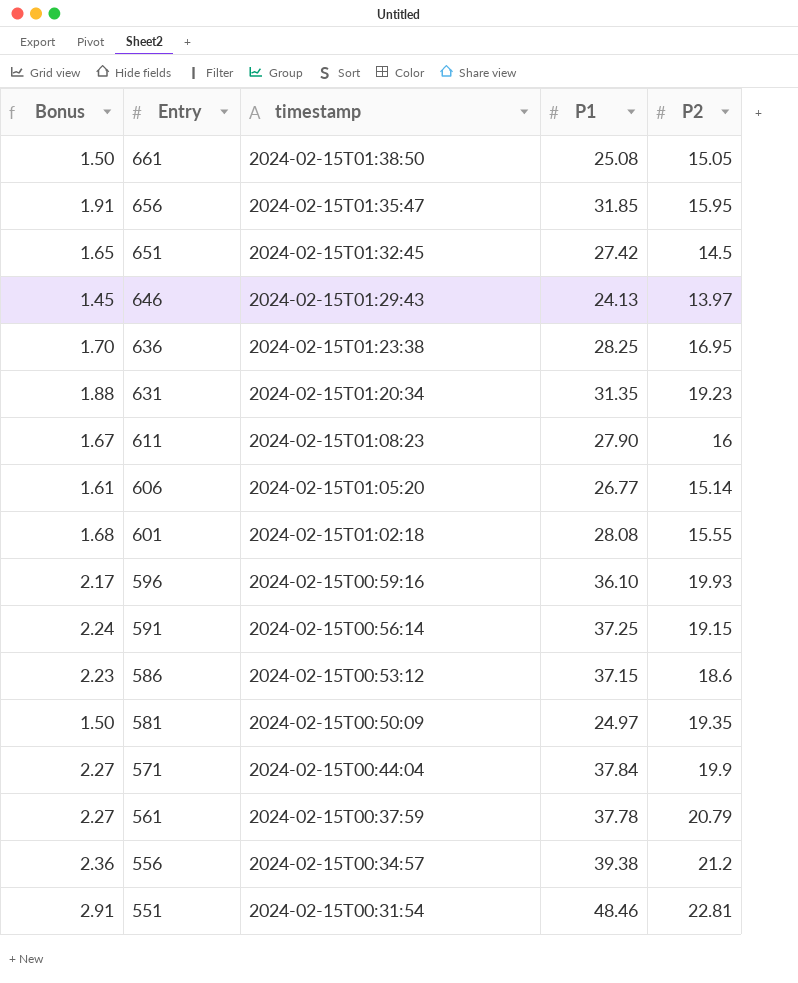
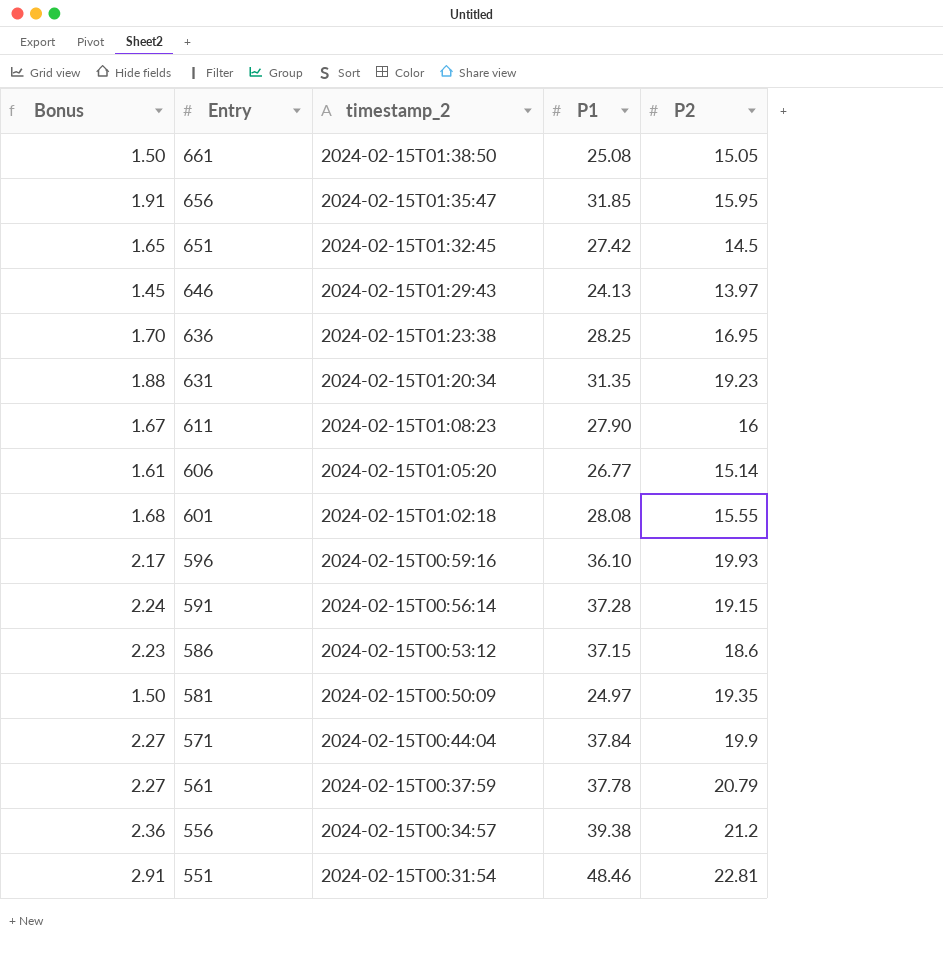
column name: timestamp -> timestamp_2
591 | P1: 37.25 -> 37.28

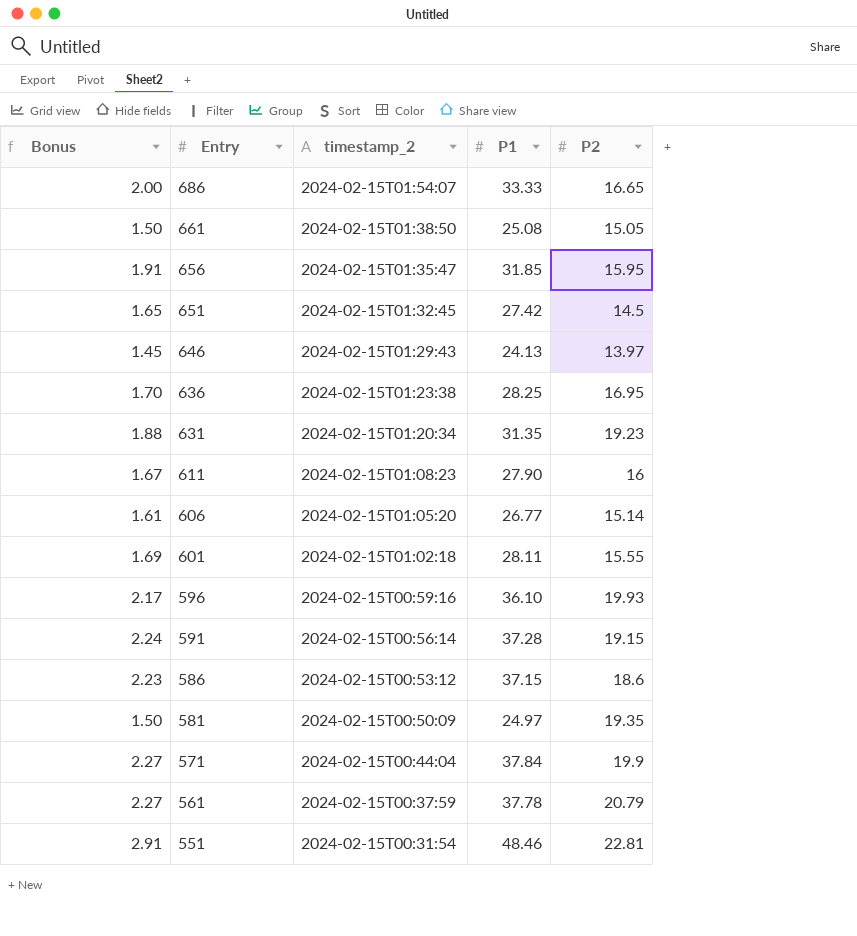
row 556: 2.36 | 2024-02-15T00:34:57 | 39.38 | 21.2 -> none
row 686: none -> 2.00 | 2024-02-15T01:54:07 | 33.33 | 16.65
601 | Bonus: 1.68 -> 1.69
601 | P1: 28.08 -> 28.11

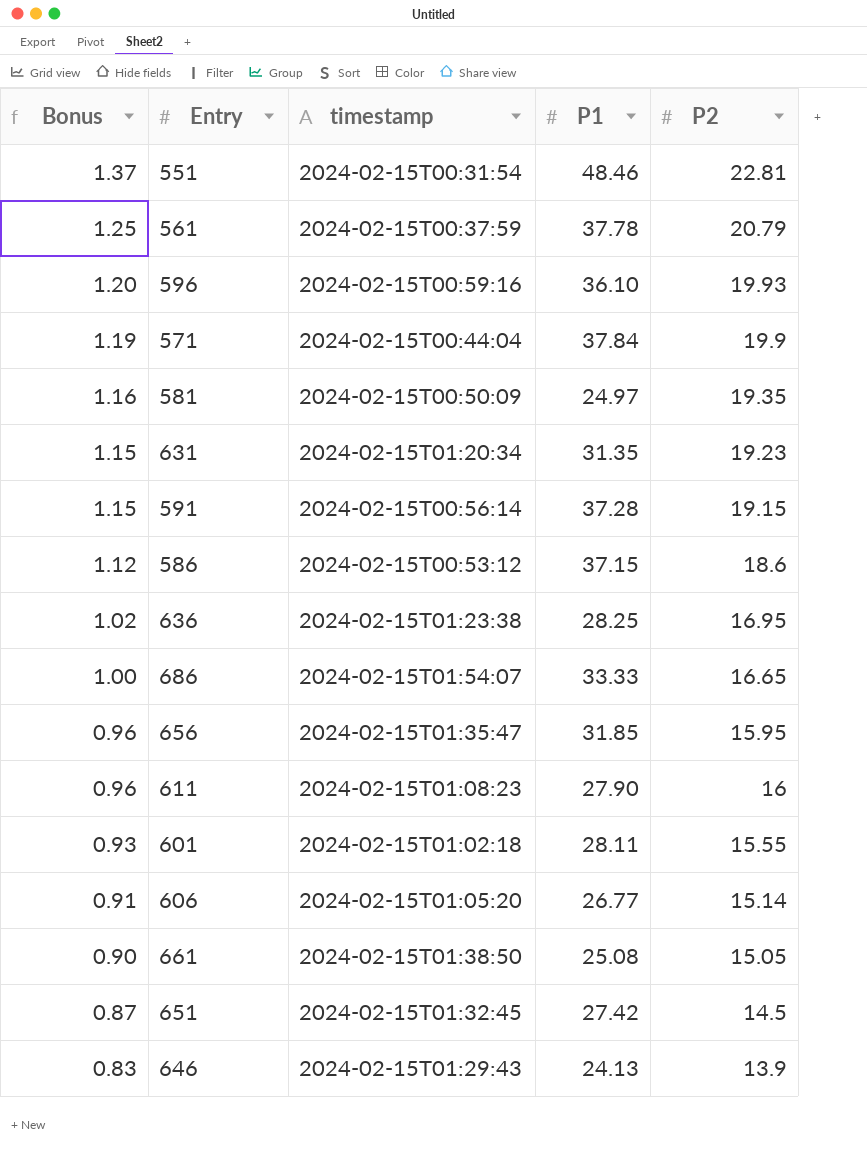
row order: Entry descending -> Bonus descending
column Bonus | formula: [P1] * 0.06 -> [P2] * 0.06
column name: timestamp_2 -> timestamp
646 | P2: 13.97 -> 13.9

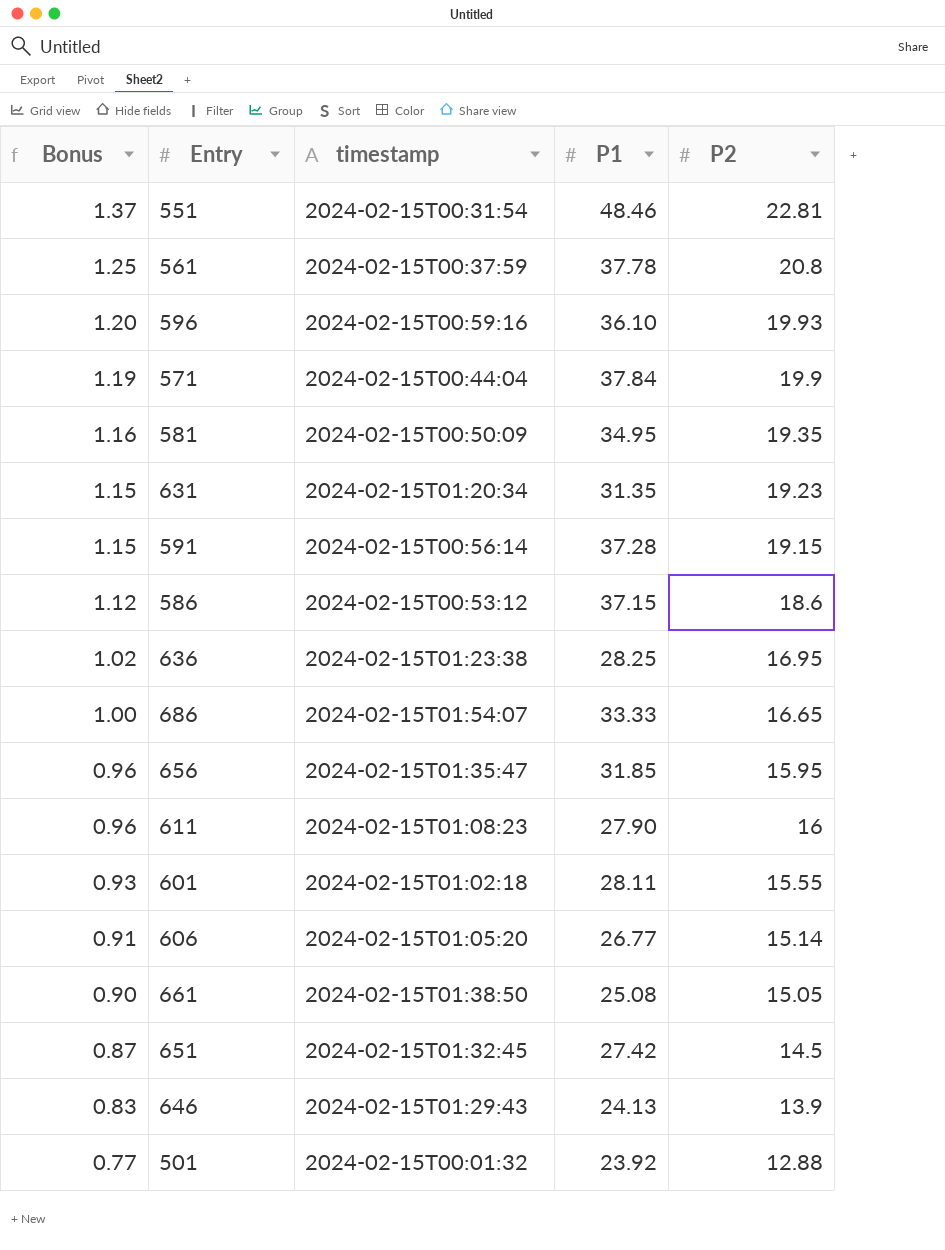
561 | P2: 20.79 -> 20.8
581 | P1: 24.97 -> 34.95
row 501: none -> 0.77 | 2024-02-15T00:01:32 | 23.92 | 12.88

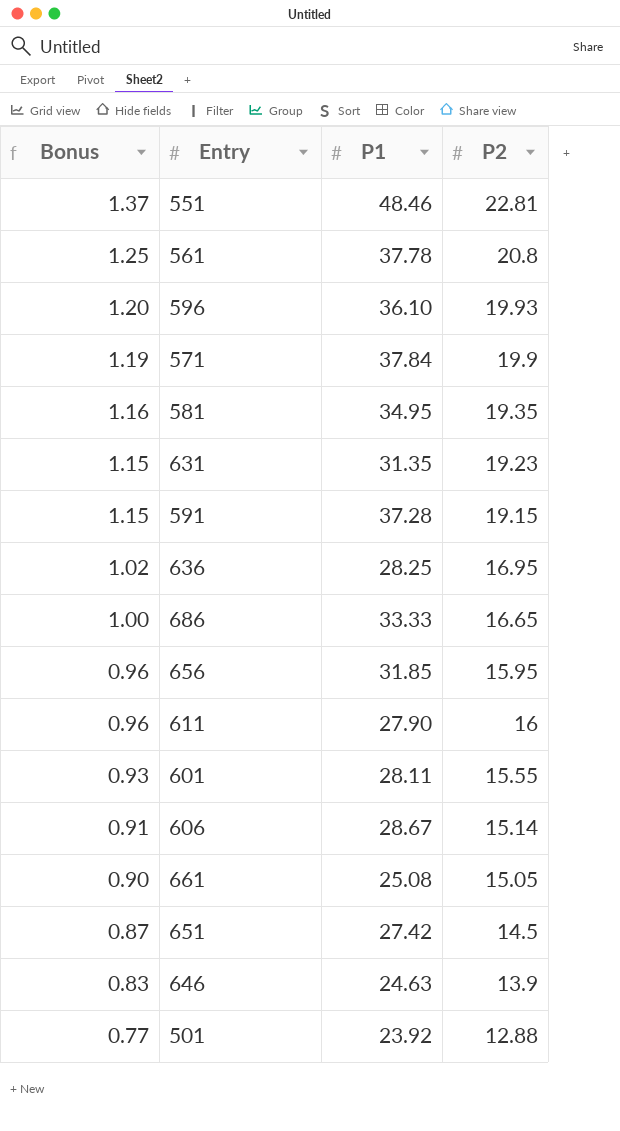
column timestamp | position: 3 -> none
row 586: 1.12 | 2024-02-15T00:53:12 | 37.15 | 18.6 -> none
606 | P1: 26.77 -> 28.67
646 | P1: 24.13 -> 24.63

